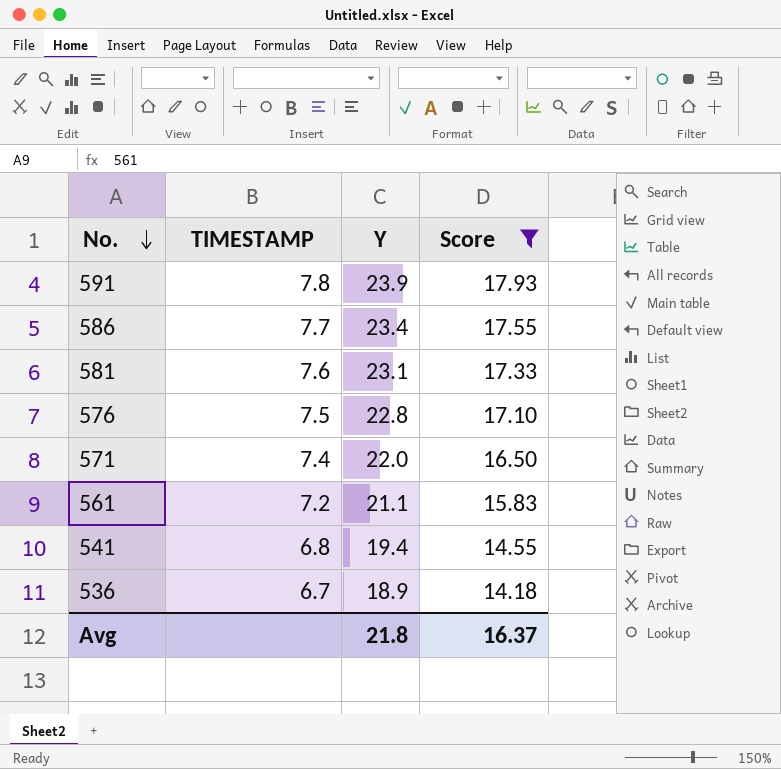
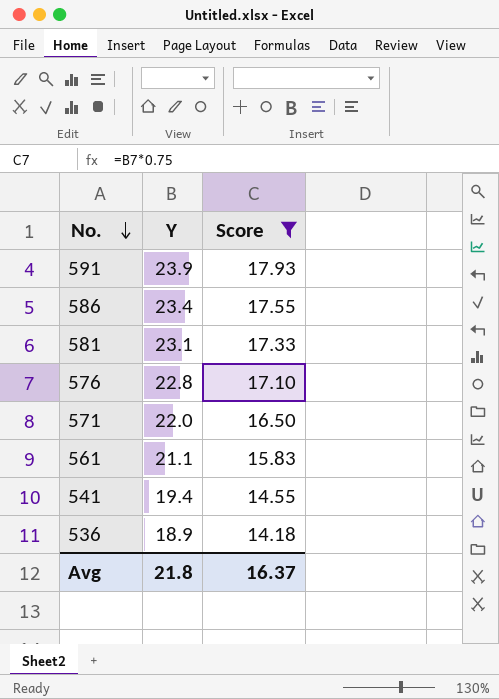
column TIMESTAMP | position: 2 -> none

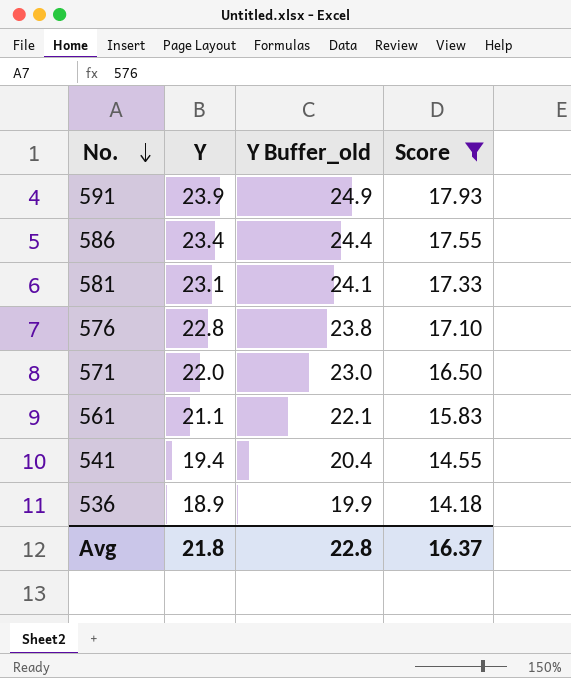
column Y Buffer_old | formula: none -> [Y] + 1

